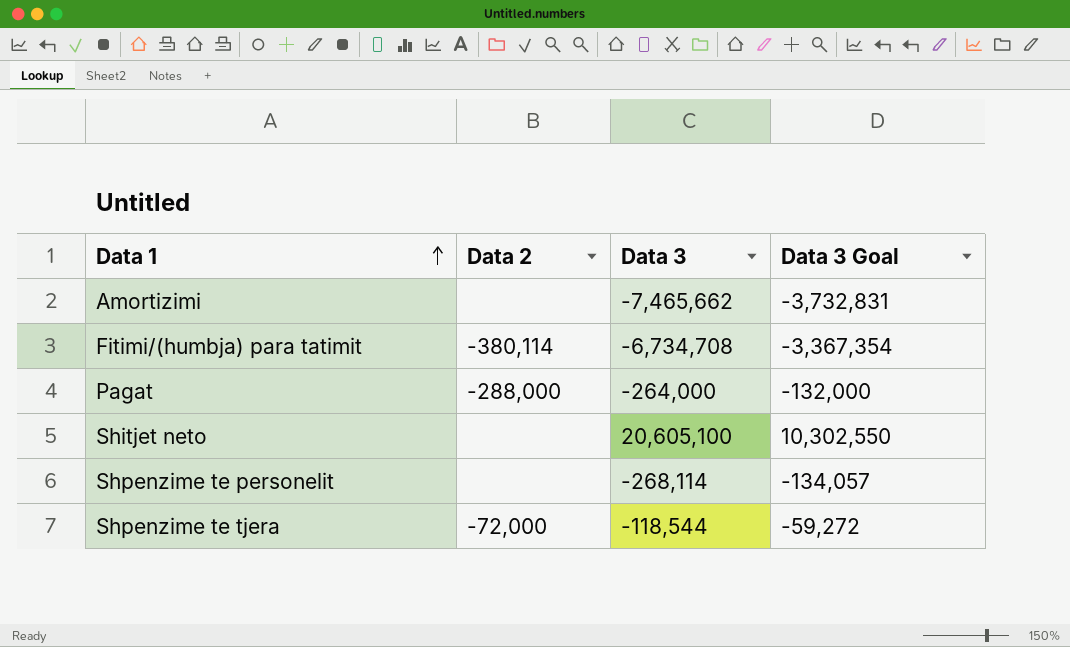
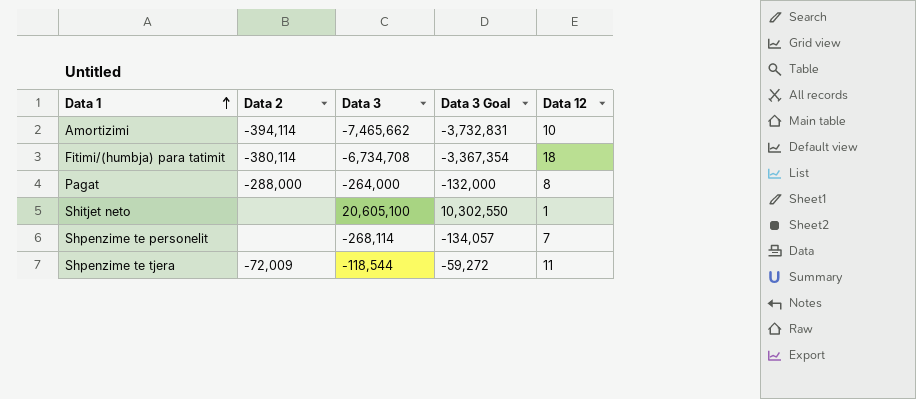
column Data 12 | position: none -> 5
Amortizimi | Data 2: none -> -394,114
Shpenzime te tjera | Data 2: -72,000 -> -72,009

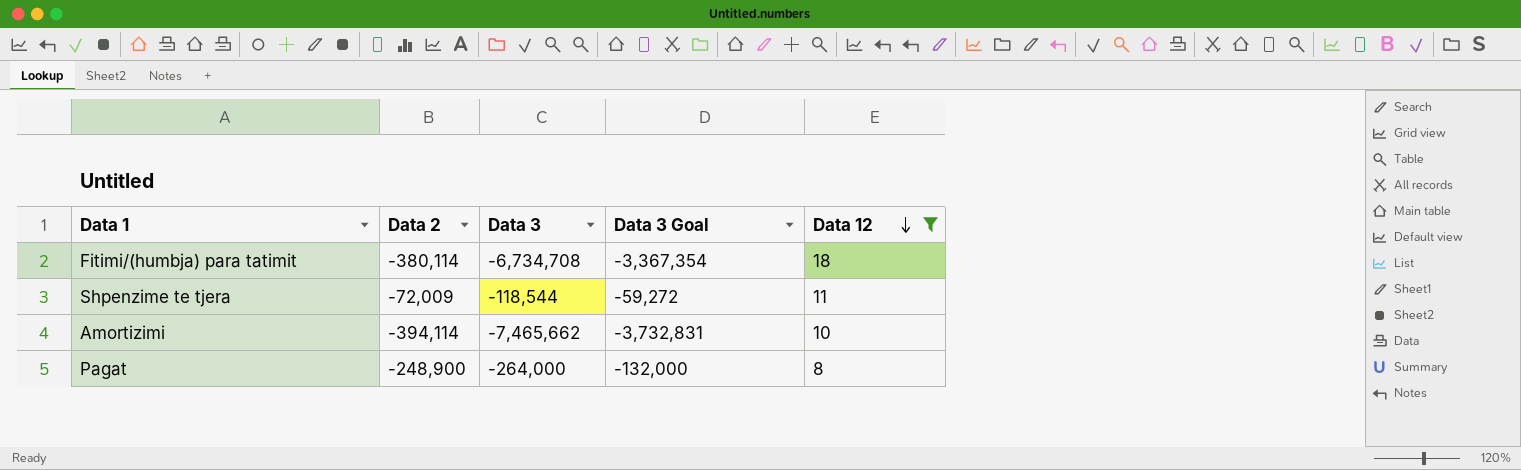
filter: none -> Data 12 >= 8
row order: Data 1 ascending -> Data 12 descending
Pagat | Data 2: -288,000 -> -248,900

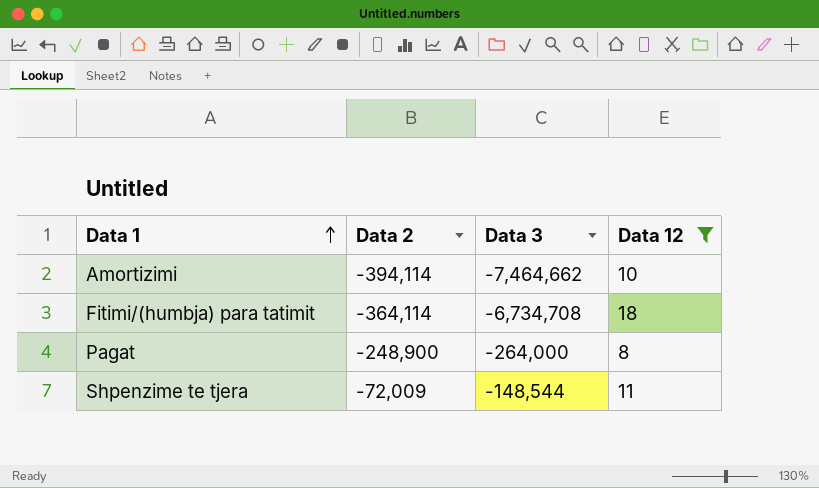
row order: Data 12 descending -> Data 1 ascending
column Data 3 Goal | formula: [Data 3] * 0.5 -> none
Amortizimi | Data 3: -7,465,662 -> -7,464,662
Fitimi/(humbja) para tatimit | Data 2: -380,114 -> -364,114
Shpenzime te tjera | Data 3: -118,544 -> -148,544

